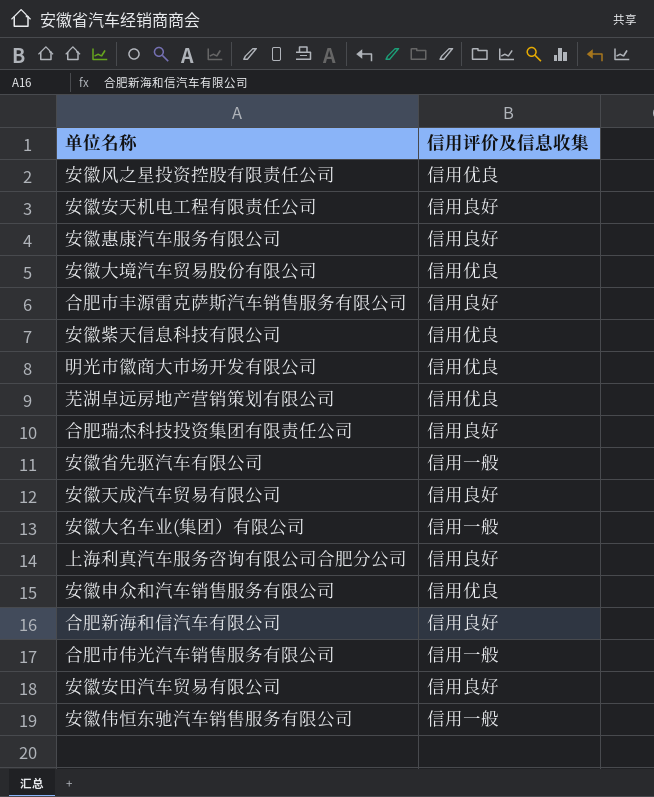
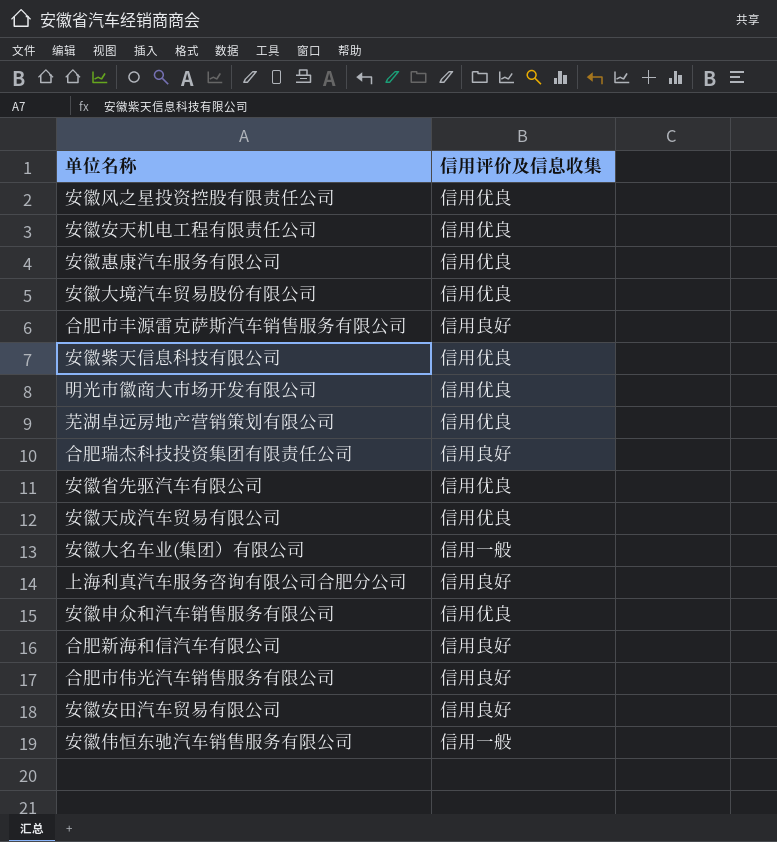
安徽安天机电工程有限责任公司 | 信用评价及信息收集: 信用良好 -> 信用优良
安徽惠康汽车服务有限公司 | 信用评价及信息收集: 信用良好 -> 信用优良
安徽省先驱汽车有限公司 | 信用评价及信息收集: 信用一般 -> 信用优良
安徽天成汽车贸易有限公司 | 信用评价及信息收集: 信用良好 -> 信用优良
合肥市伟光汽车销售服务有限公司 | 信用评价及信息收集: 信用一般 -> 信用良好

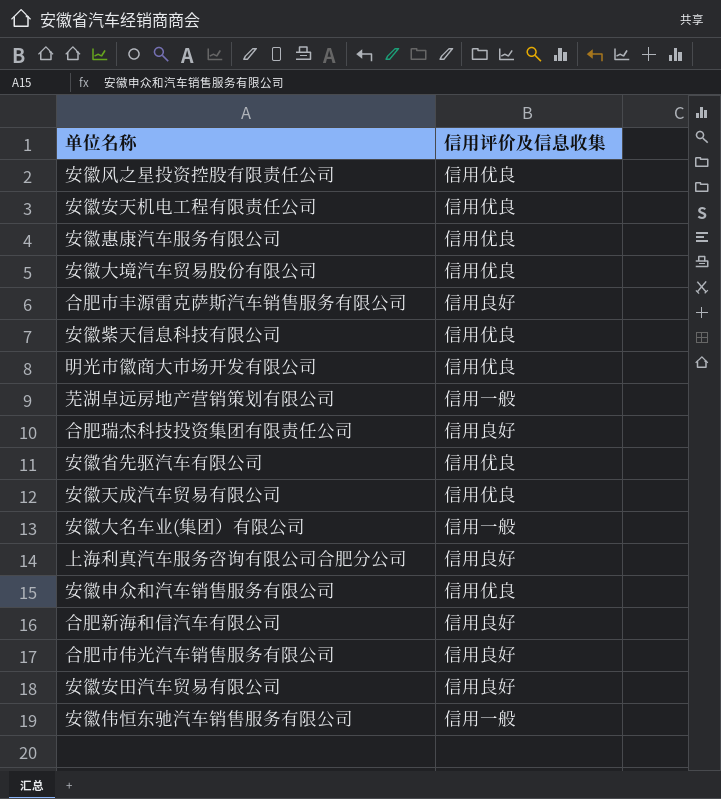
芜湖卓远房地产营销策划有限公司 | 信用评价及信息收集: 信用优良 -> 信用一般

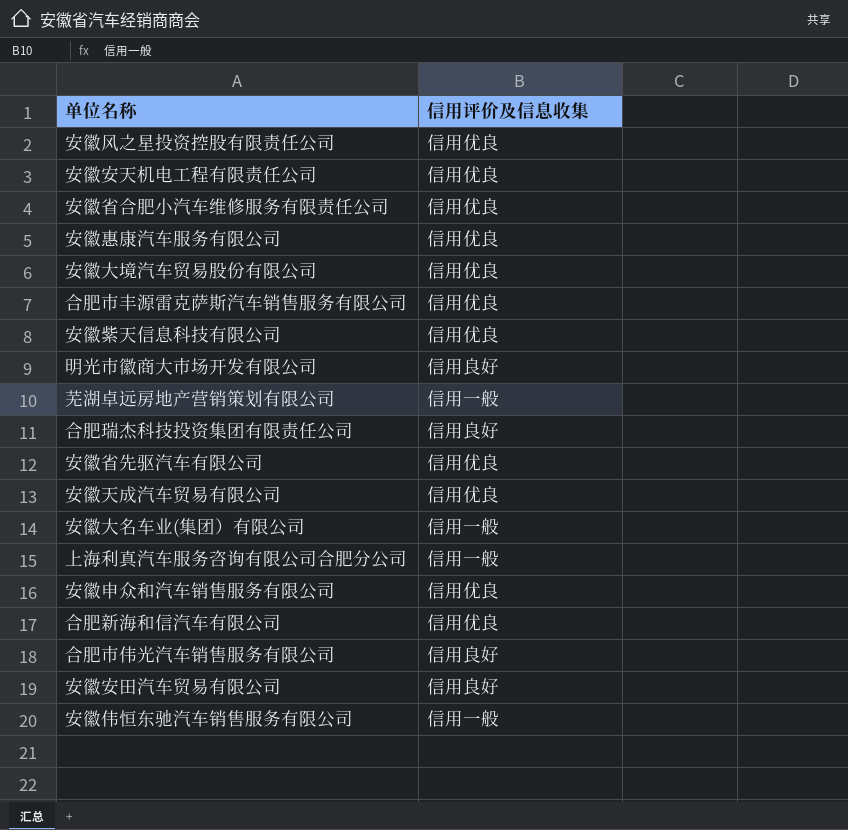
row 安徽省合肥小汽车维修服务有限责任公司: none -> 信用优良
合肥市丰源雷克萨斯汽车销售服务有限公司 | 信用评价及信息收集: 信用良好 -> 信用优良
明光市徽商大市场开发有限公司 | 信用评价及信息收集: 信用优良 -> 信用良好
上海利真汽车服务咨询有限公司合肥分公司 | 信用评价及信息收集: 信用良好 -> 信用一般
合肥新海和信汽车有限公司 | 信用评价及信息收集: 信用良好 -> 信用优良

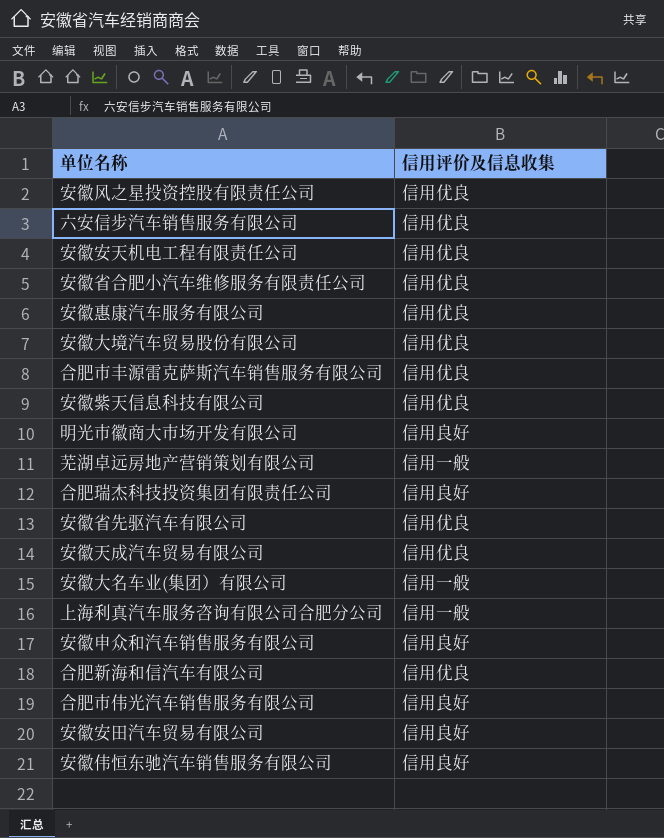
row 六安信步汽车销售服务有限公司: none -> 信用优良
安徽申众和汽车销售服务有限公司 | 信用评价及信息收集: 信用优良 -> 信用良好
安徽伟恒东驰汽车销售服务有限公司 | 信用评价及信息收集: 信用一般 -> 信用良好

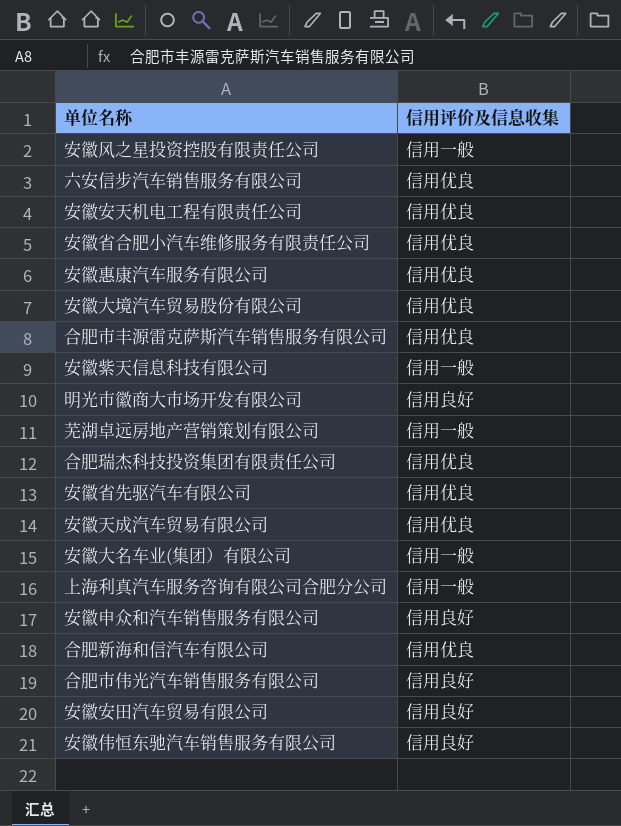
安徽风之星投资控股有限责任公司 | 信用评价及信息收集: 信用优良 -> 信用一般
安徽紫天信息科技有限公司 | 信用评价及信息收集: 信用优良 -> 信用一般
合肥瑞杰科技投资集团有限责任公司 | 信用评价及信息收集: 信用良好 -> 信用优良

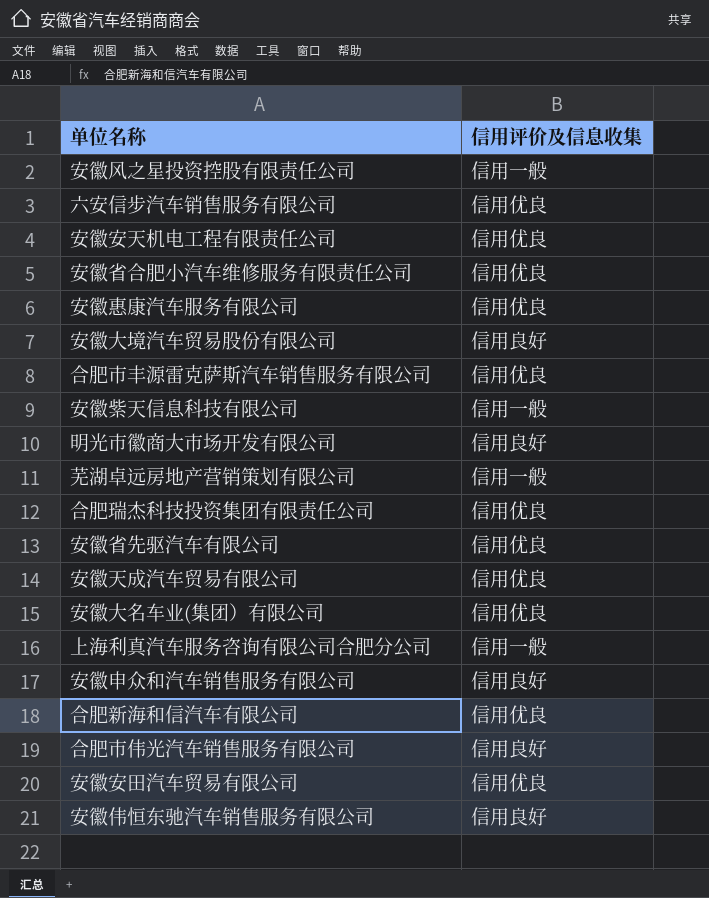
安徽大境汽车贸易股份有限公司 | 信用评价及信息收集: 信用优良 -> 信用良好
安徽大名车业(集团）有限公司 | 信用评价及信息收集: 信用一般 -> 信用优良
安徽安田汽车贸易有限公司 | 信用评价及信息收集: 信用良好 -> 信用优良

